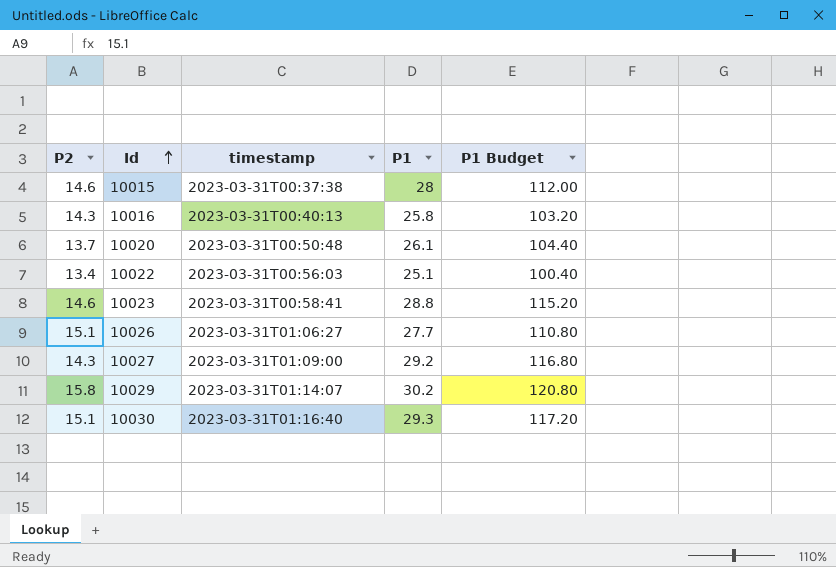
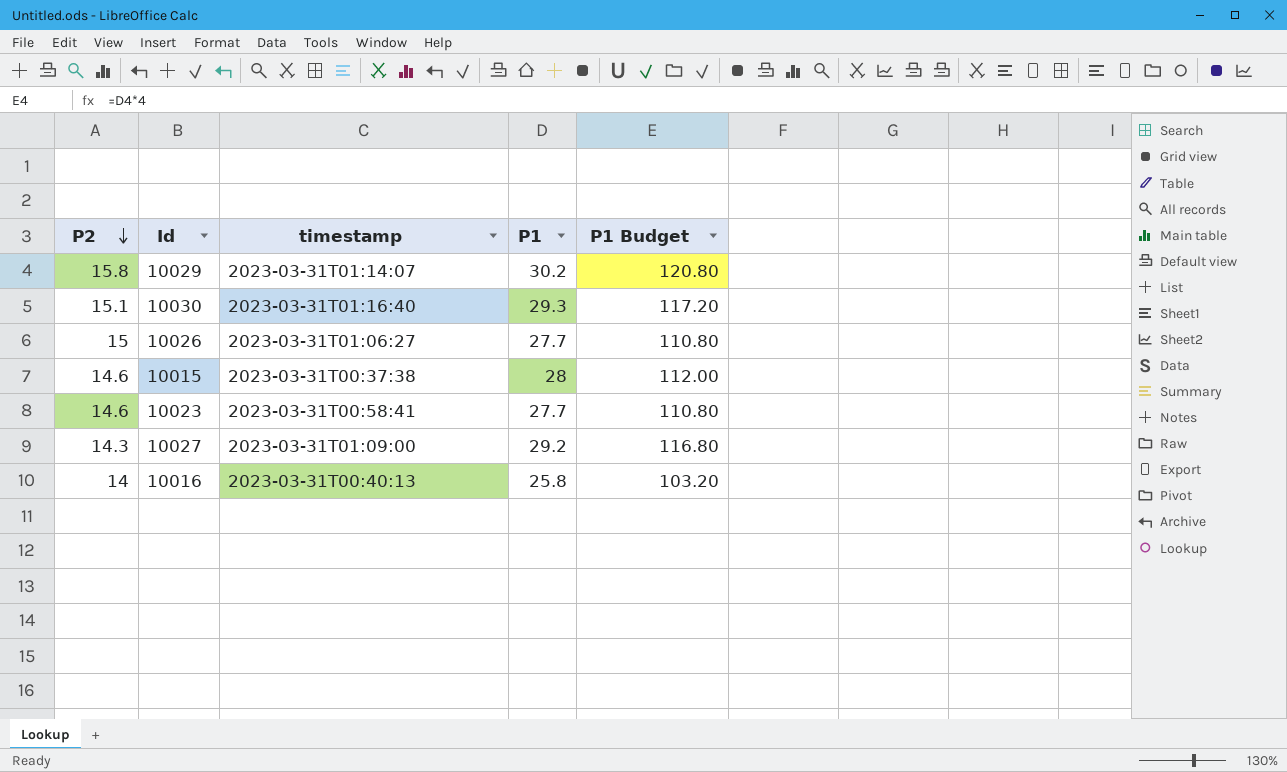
row order: Id ascending -> P2 descending
row 10020: 13.7 | 2023-03-31T00:50:48 | 26.1 | 104.40 -> none
row 10022: 13.4 | 2023-03-31T00:56:03 | 25.1 | 100.40 -> none
10026 | P2: 15.1 -> 15
10023 | P1: 28.8 -> 27.7
10023 | P1 Budget: 115.20 -> 110.80
10016 | P2: 14.3 -> 14

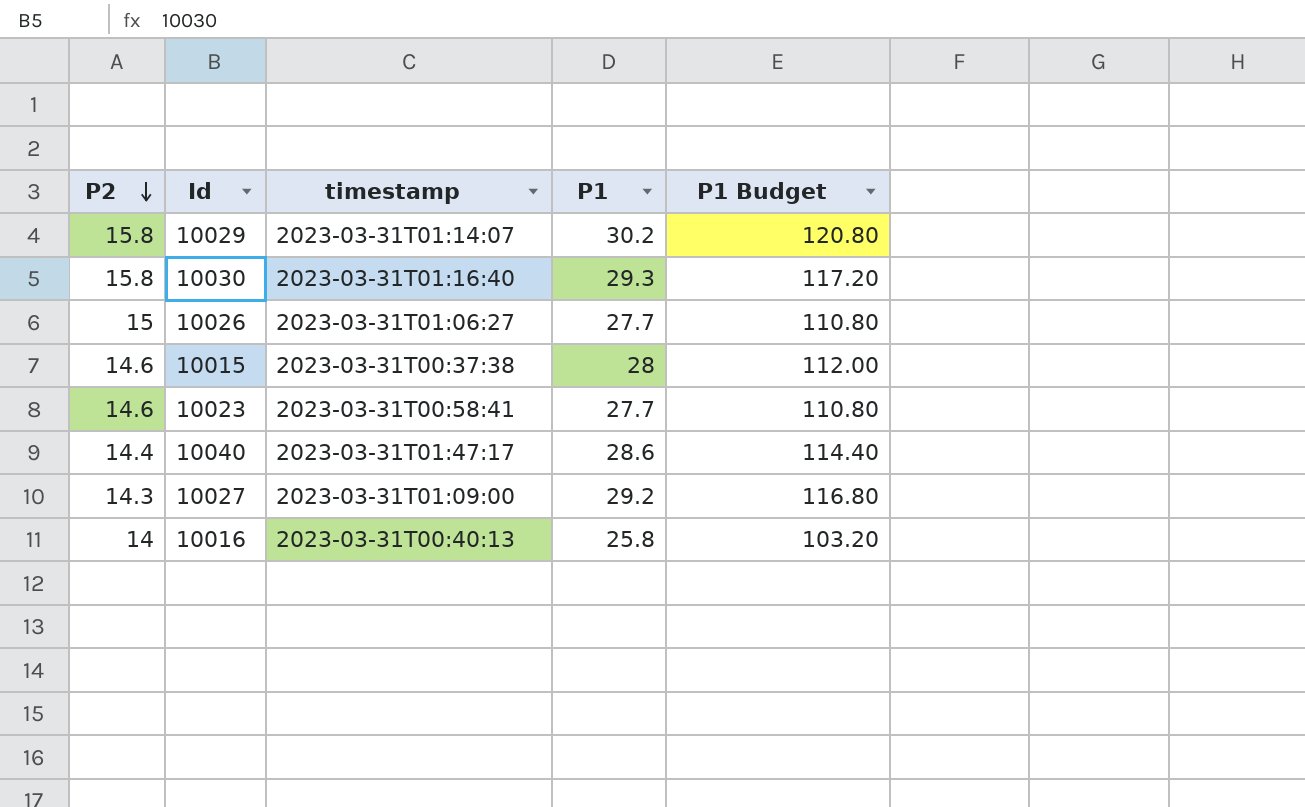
10030 | P2: 15.1 -> 15.8
row 10040: none -> 14.4 | 2023-03-31T01:47:17 | 28.6 | 114.40

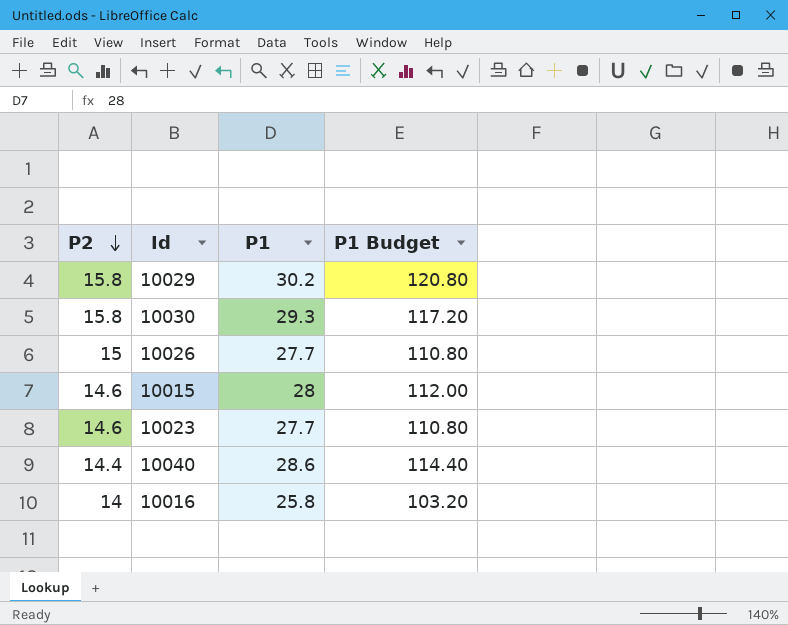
column timestamp | position: 3 -> none
row 10027: 14.3 | 2023-03-31T01:09:00 | 29.2 | 116.80 -> none

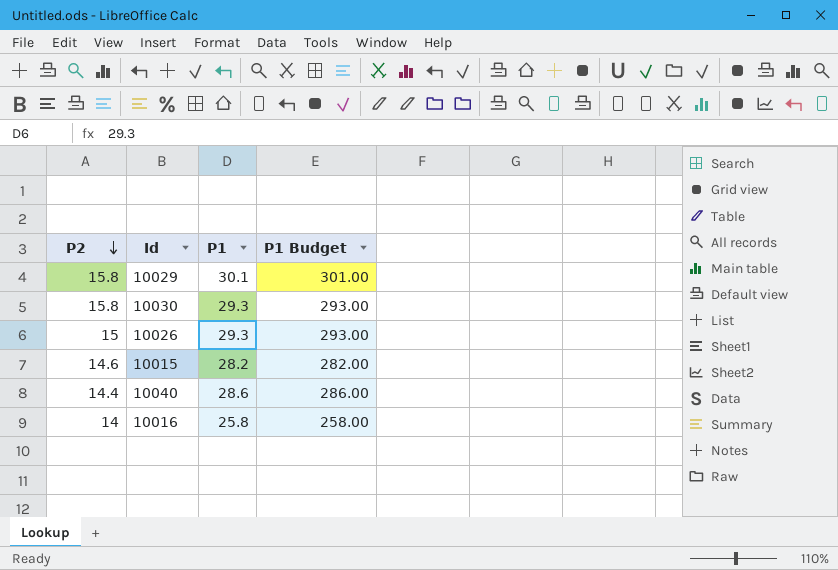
column P1 Budget | formula: [P1] * 4 -> [P1] * 10
row 10023: 14.6 | 27.7 | 110.80 -> none
10029 | P1: 30.2 -> 30.1
10026 | P1: 27.7 -> 29.3
10015 | P1: 28 -> 28.2

